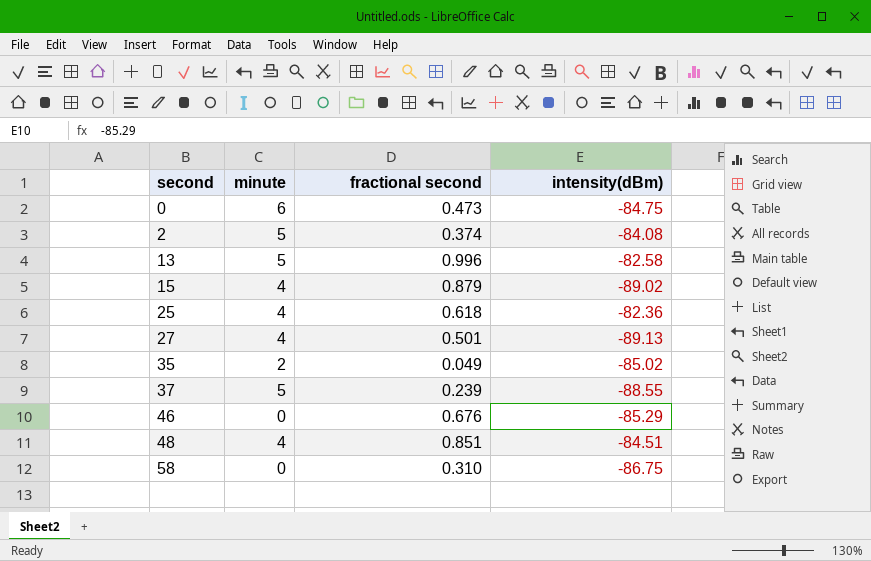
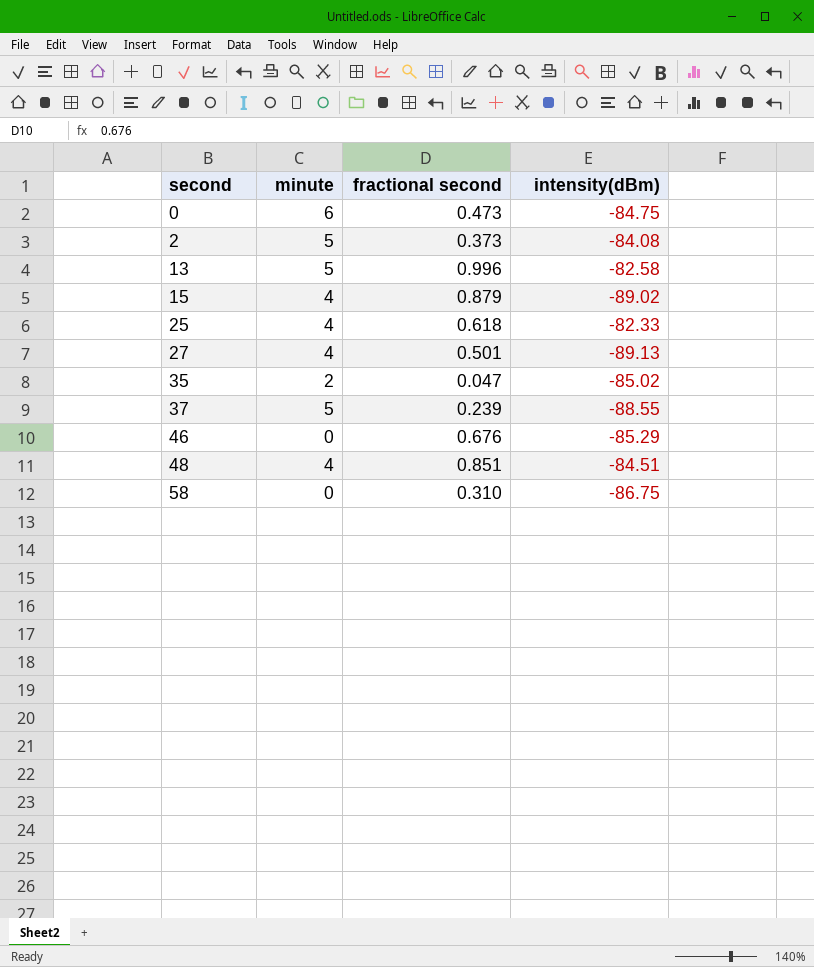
2 | fractional second: 0.374 -> 0.373
25 | intensity(dBm): -82.36 -> -82.33
35 | fractional second: 0.049 -> 0.047

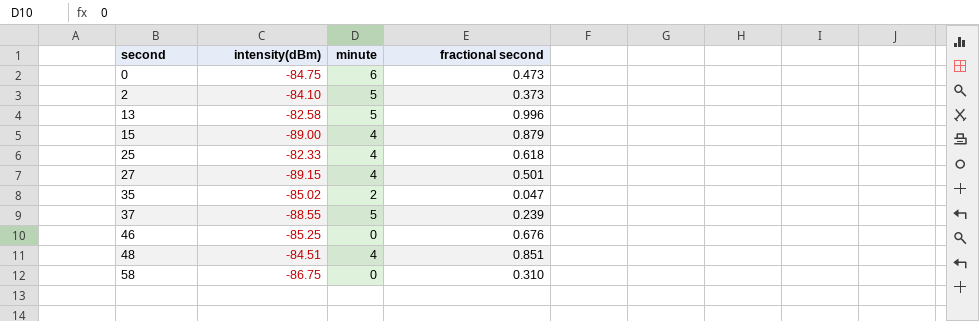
column intensity(dBm) | position: 4 -> 2
2 | intensity(dBm): -84.08 -> -84.10
15 | intensity(dBm): -89.02 -> -89.00
27 | intensity(dBm): -89.13 -> -89.15
46 | intensity(dBm): -85.29 -> -85.25

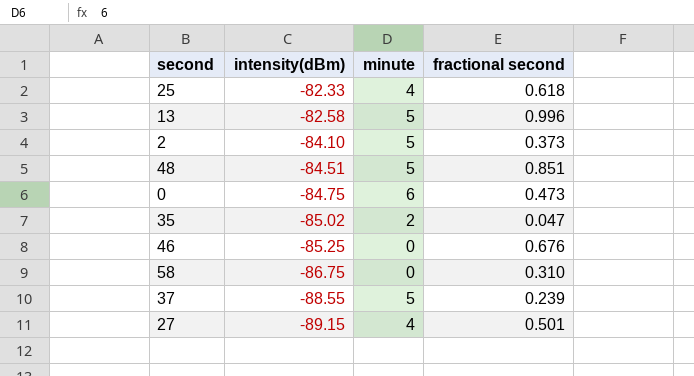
row order: second ascending -> intensity(dBm) descending
row 15: -89.00 | 4 | 0.879 -> none
48 | minute: 4 -> 5

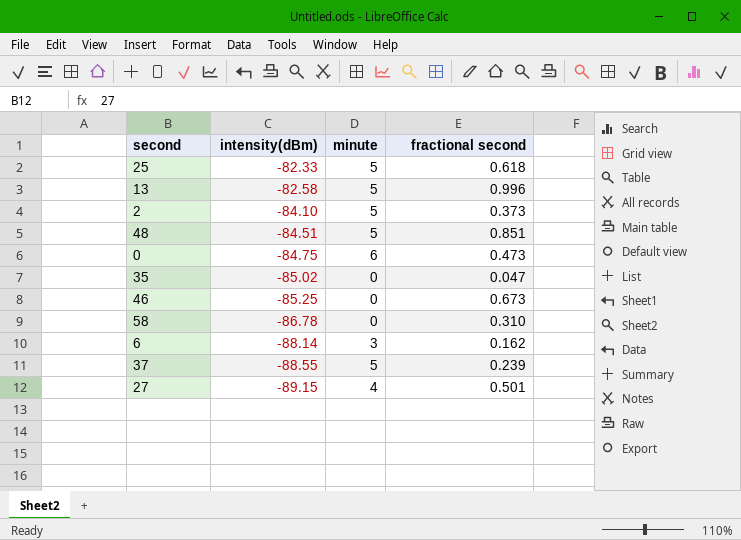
25 | minute: 4 -> 5
35 | minute: 2 -> 0
46 | fractional second: 0.676 -> 0.673
58 | intensity(dBm): -86.75 -> -86.78
row 6: none -> -88.14 | 3 | 0.162

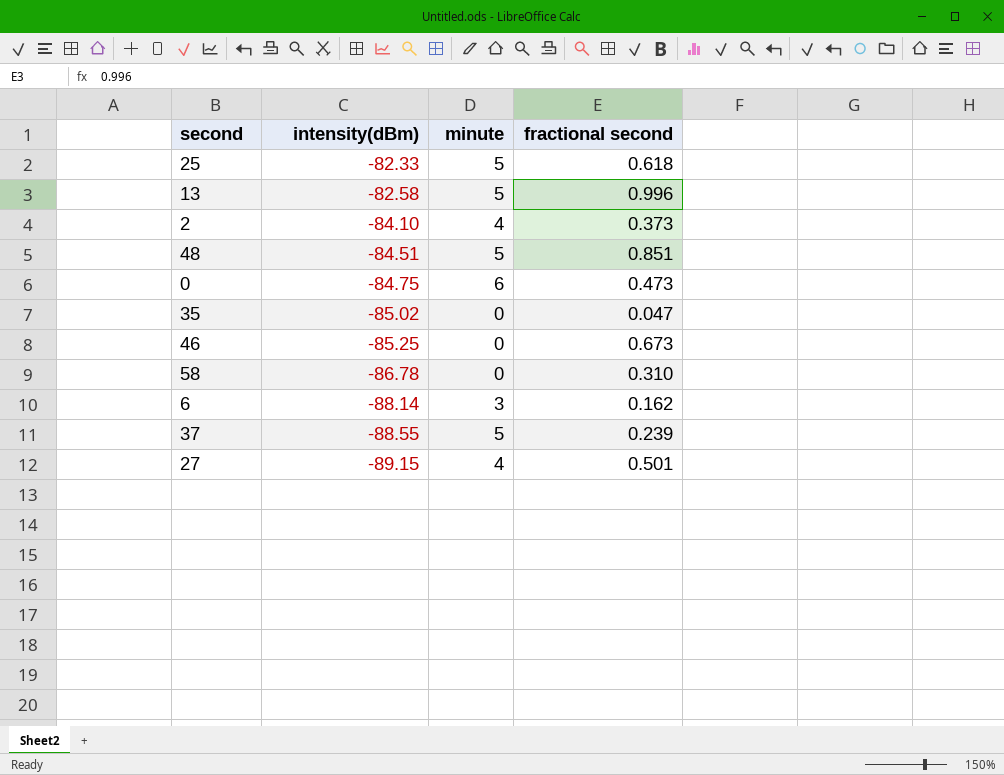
2 | minute: 5 -> 4

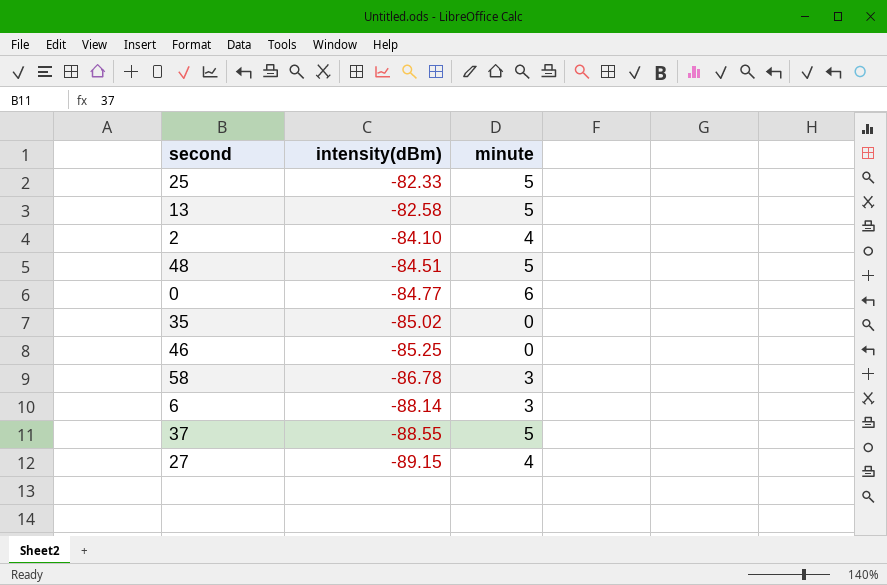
column fractional second | position: 4 -> none
0 | intensity(dBm): -84.75 -> -84.77
58 | minute: 0 -> 3

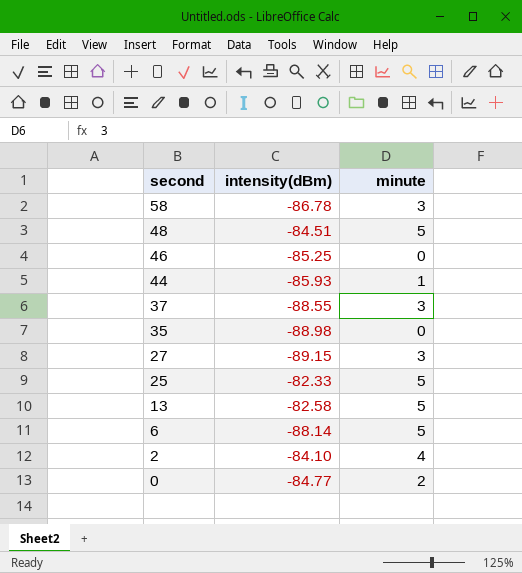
row order: intensity(dBm) descending -> second descending
row 44: none -> -85.93 | 1
37 | minute: 5 -> 3
35 | intensity(dBm): -85.02 -> -88.98
27 | minute: 4 -> 3
6 | minute: 3 -> 5
0 | minute: 6 -> 2

